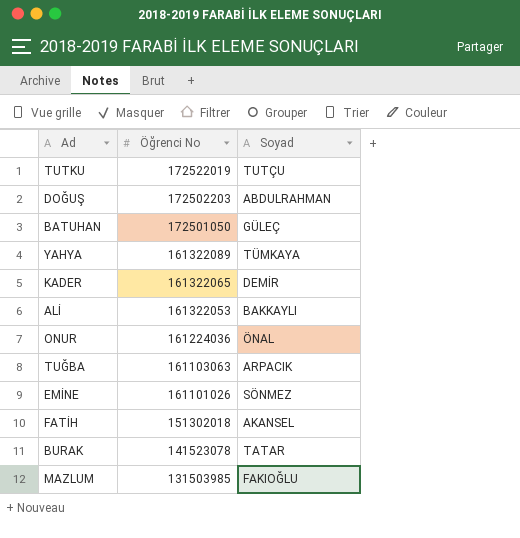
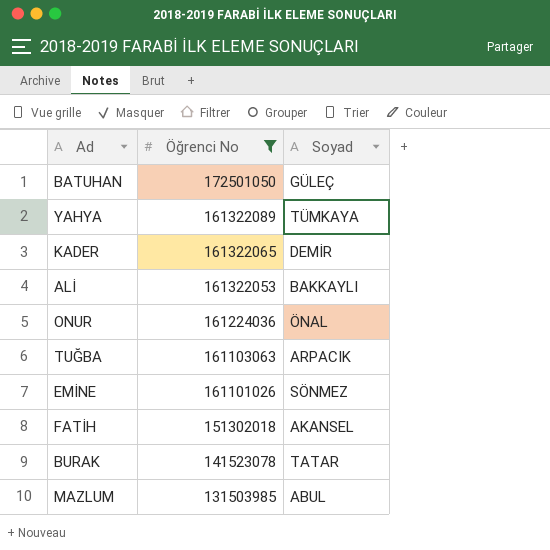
filter: none -> Öğrenci No <= 172501050
MAZLUM | Soyad: FAKIOĞLU -> ABUL

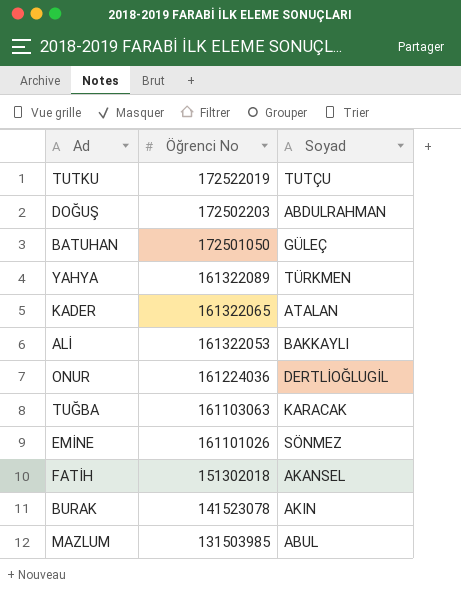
filter: Öğrenci No <= 172501050 -> none
YAHYA | Soyad: TÜMKAYA -> TÜRKMEN
KADER | Soyad: DEMİR -> ATALAN
ONUR | Soyad: ÖNAL -> DERTLİOĞLUGİL
TUĞBA | Soyad: ARPACIK -> KARACAK
BURAK | Soyad: TATAR -> AKIN

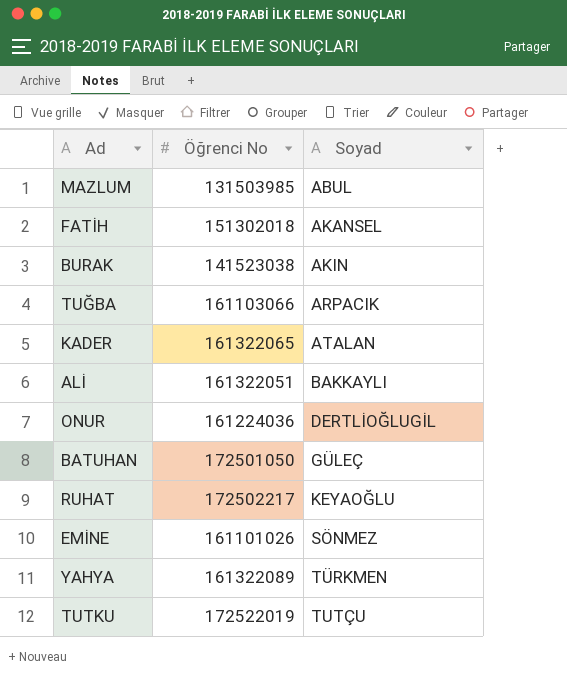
row order: Öğrenci No descending -> Soyad ascending
row DOĞUŞ: 172502203 | ABDULRAHMAN -> none
BURAK | Öğrenci No: 141523078 -> 141523038
TUĞBA | Öğrenci No: 161103063 -> 161103066
TUĞBA | Soyad: KARACAK -> ARPACIK
ALİ | Öğrenci No: 161322053 -> 161322051
row RUHAT: none -> 172502217 | KEYAOĞLU

